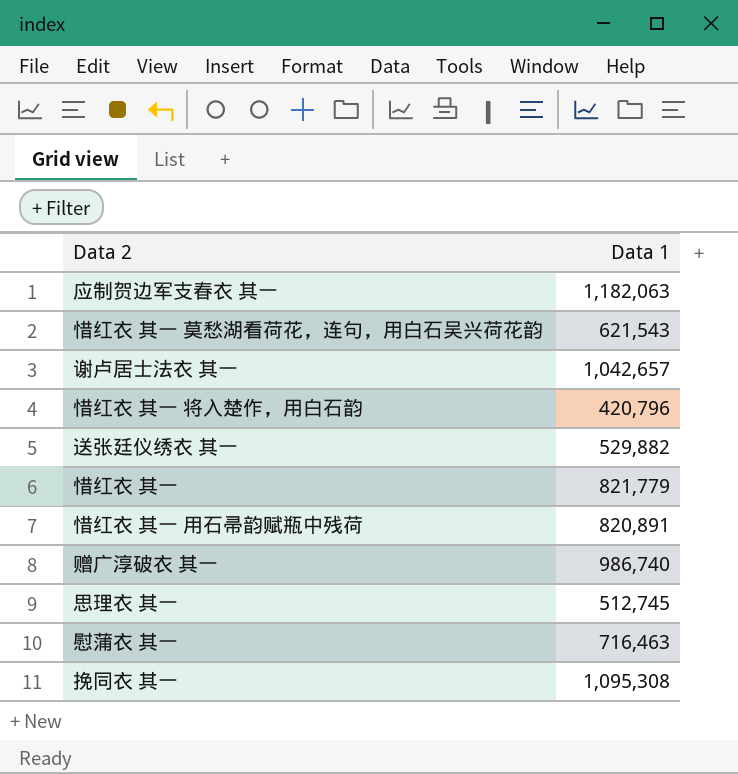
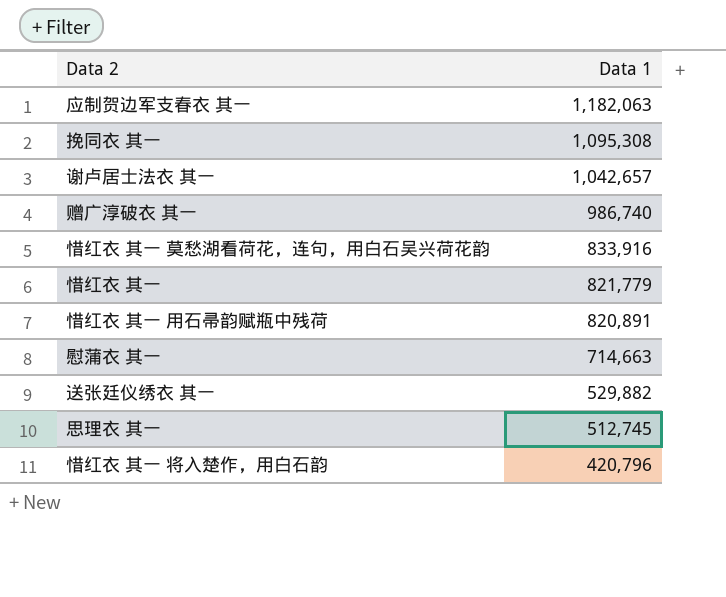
row order: none -> Data 1 descending
惜红衣 其一 莫愁湖看荷花，连句，用白石吴兴荷花韵 | Data 1: 621,543 -> 833,916
慰蒲衣 其一 | Data 1: 716,463 -> 714,663

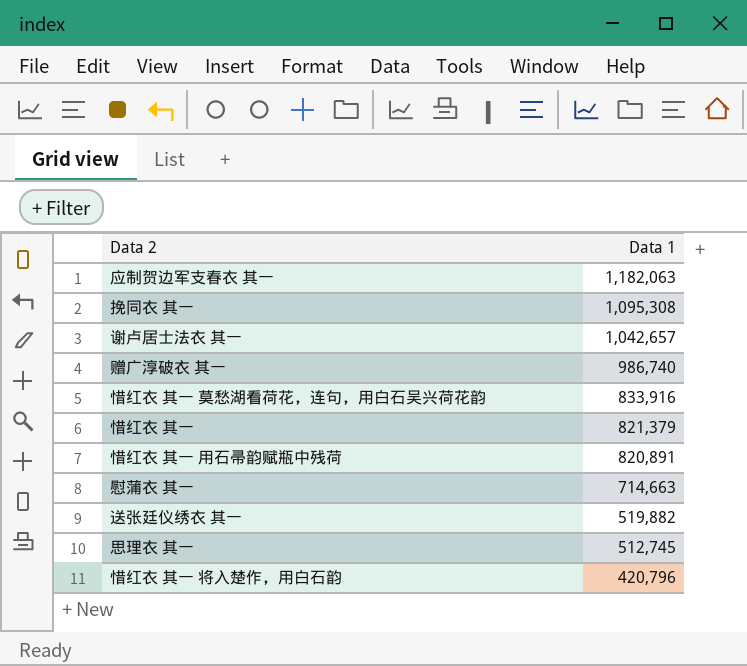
惜红衣 其一 | Data 1: 821,779 -> 821,379
送张廷仪绣衣 其一 | Data 1: 529,882 -> 519,882

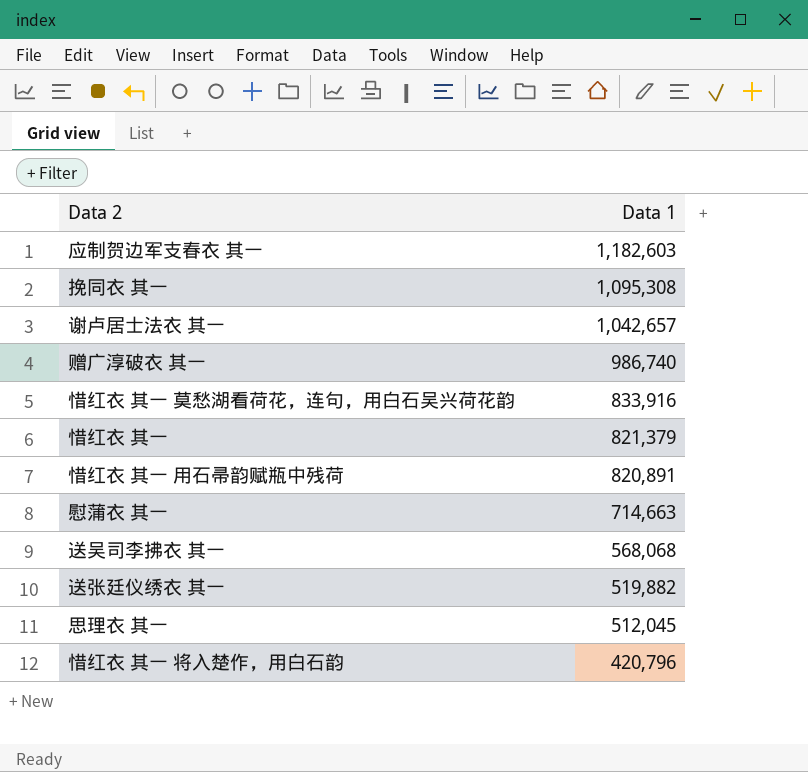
应制贺边军支春衣 其一 | Data 1: 1,182,063 -> 1,182,603
row 送吴司李拂衣 其一: none -> 568,068
思理衣 其一 | Data 1: 512,745 -> 512,045

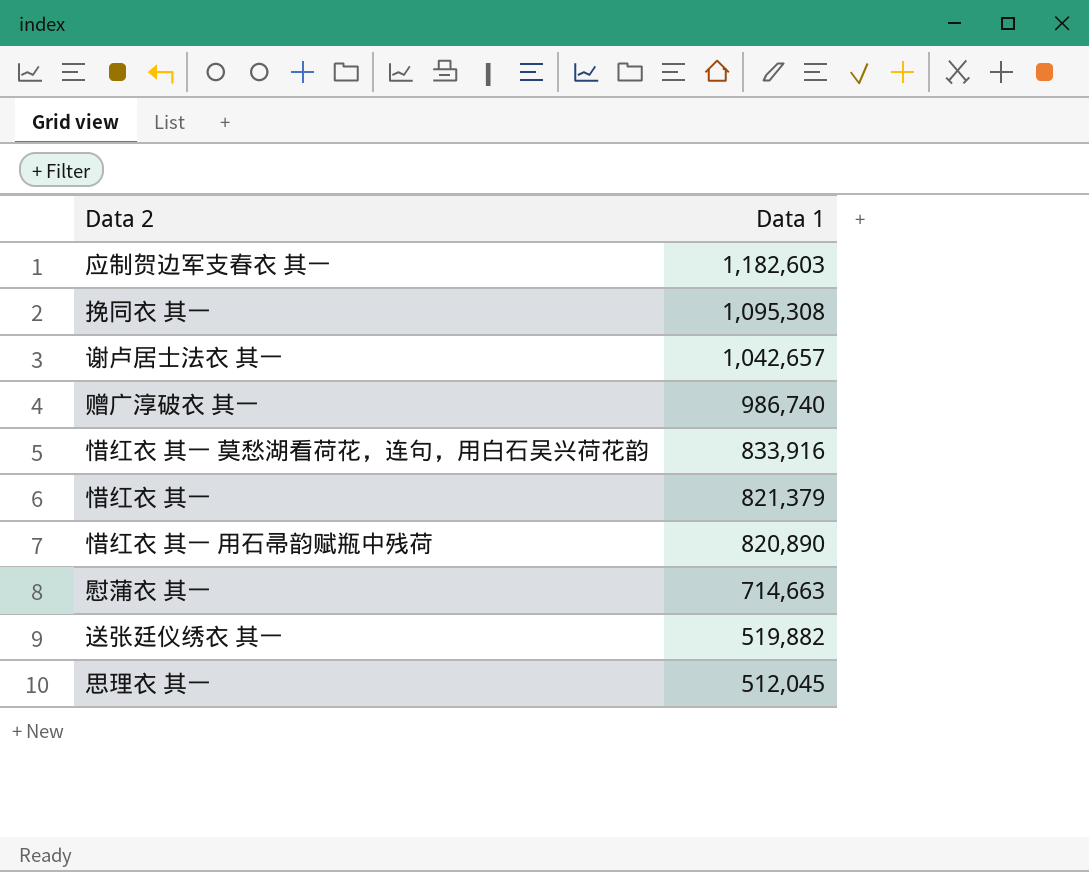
row 送吴司李拂衣 其一: 568,068 -> none
row 惜红衣 其一 将入楚作，用白石韵: 420,796 -> none
惜红衣 其一 用石帚韵赋瓶中残荷 | Data 1: 820,891 -> 820,890

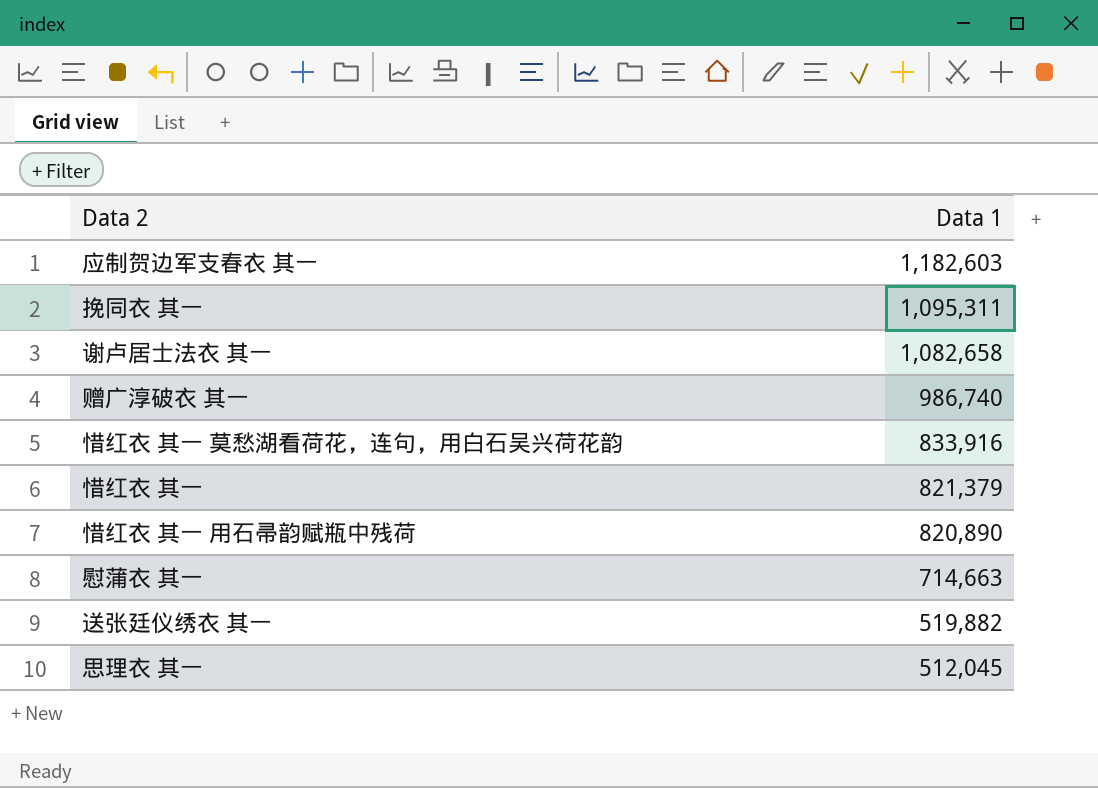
挽同衣 其一 | Data 1: 1,095,308 -> 1,095,311
谢卢居士法衣 其一 | Data 1: 1,042,657 -> 1,082,658

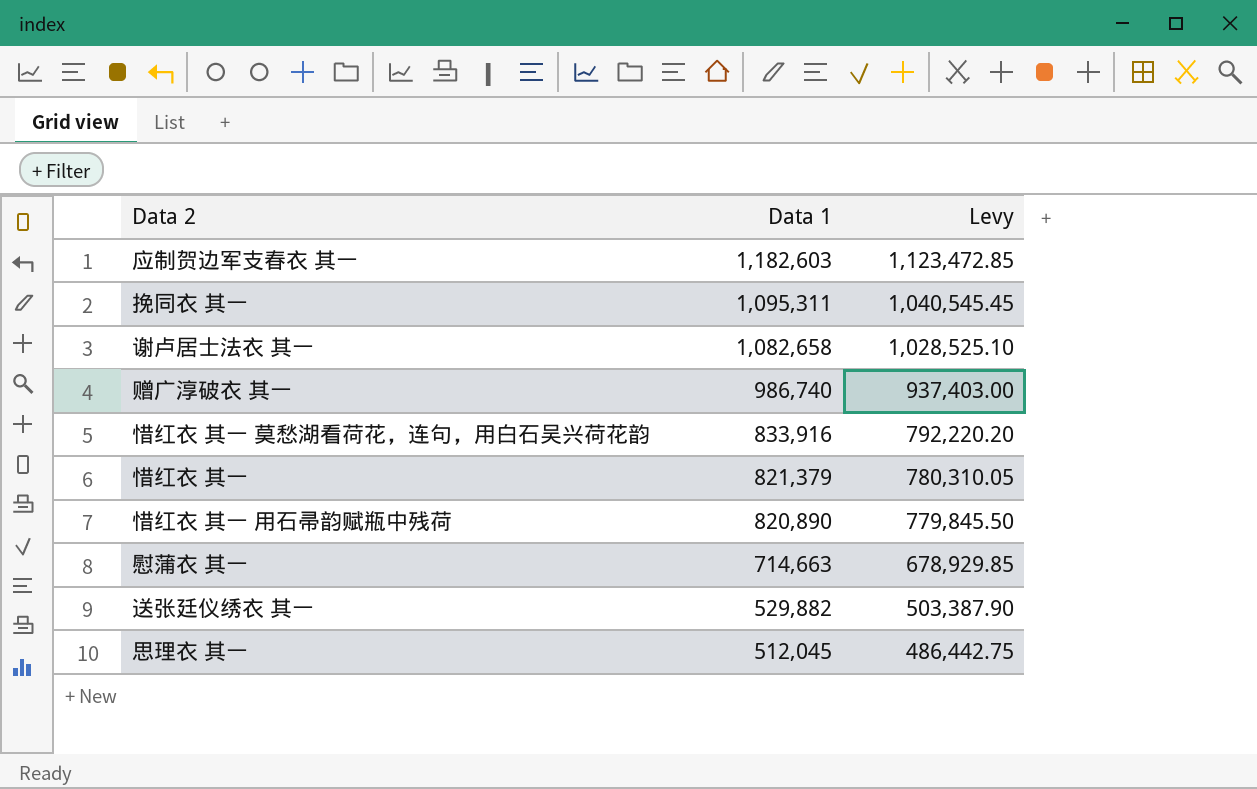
column Levy | formula: none -> [Data 1] * 0.95
送张廷仪绣衣 其一 | Data 1: 519,882 -> 529,882

